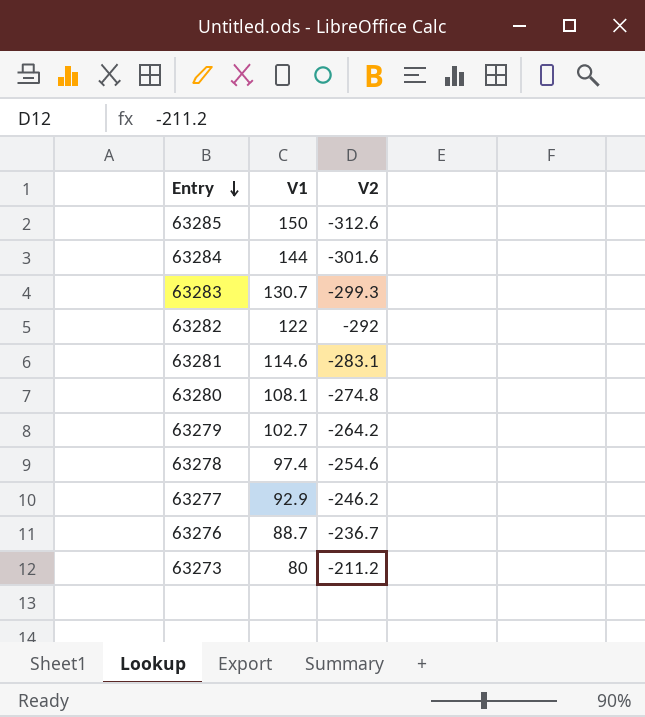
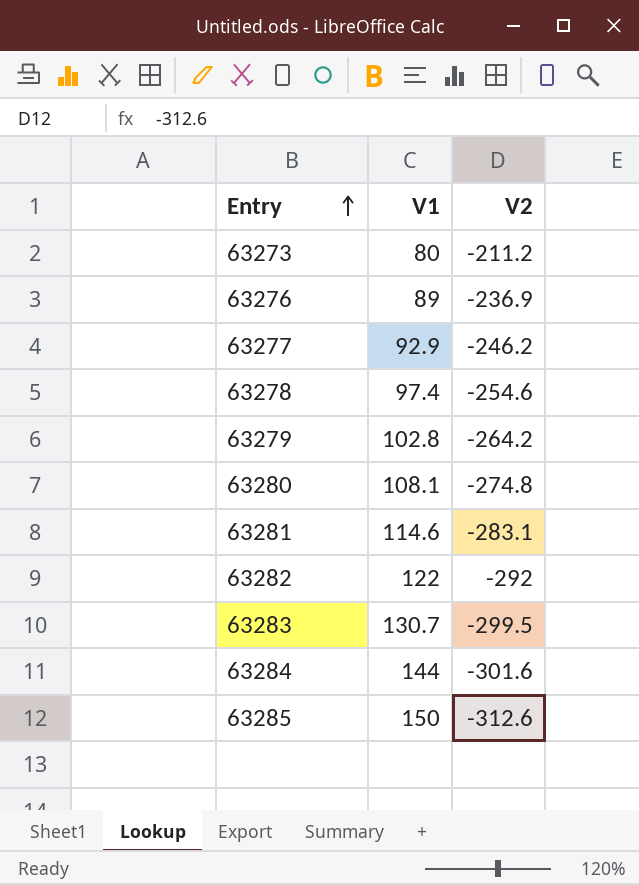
row order: Entry descending -> Entry ascending
63276 | V1: 88.7 -> 89
63276 | V2: -236.7 -> -236.9
63279 | V1: 102.7 -> 102.8
63283 | V2: -299.3 -> -299.5

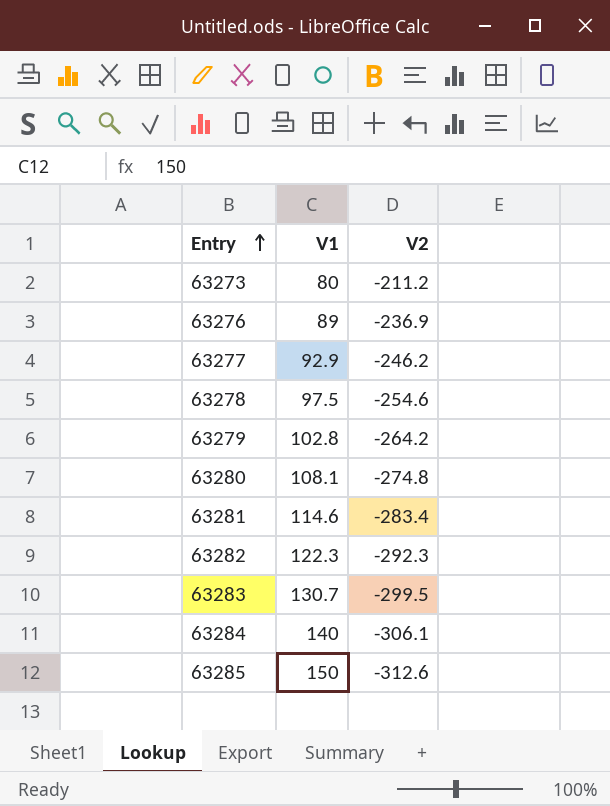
63278 | V1: 97.4 -> 97.5
63281 | V2: -283.1 -> -283.4
63282 | V1: 122 -> 122.3
63282 | V2: -292 -> -292.3
63284 | V1: 144 -> 140
63284 | V2: -301.6 -> -306.1

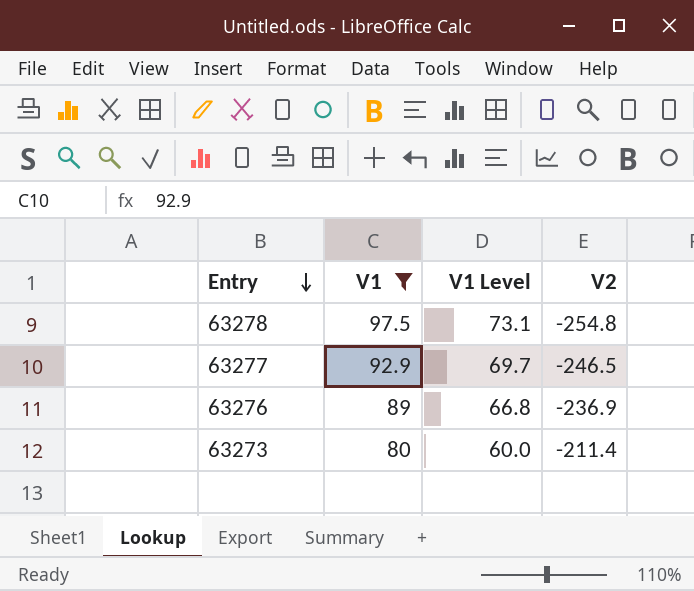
filter: none -> V1 <= 97.5
row order: Entry ascending -> Entry descending
column V1 Level | formula: none -> [V1] * 0.75
63278 | V2: -254.6 -> -254.8
63277 | V2: -246.2 -> -246.5
63273 | V2: -211.2 -> -211.4

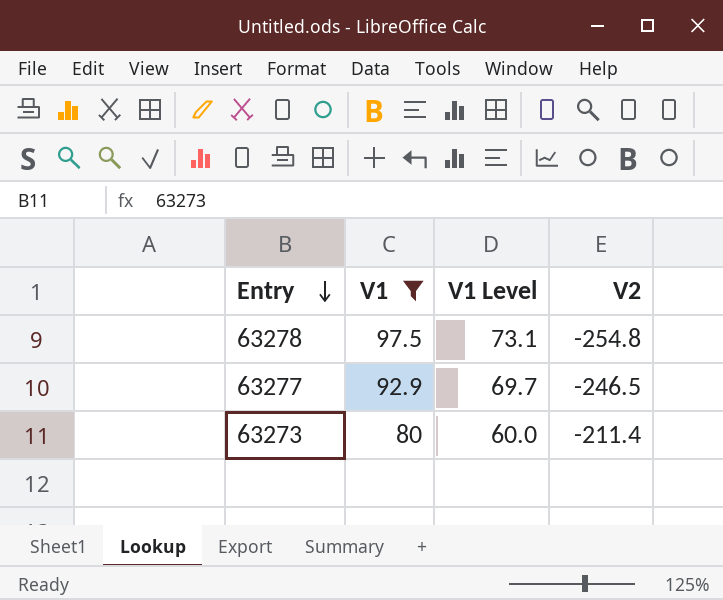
row 63276: 89 | 66.8 | -236.9 -> none

